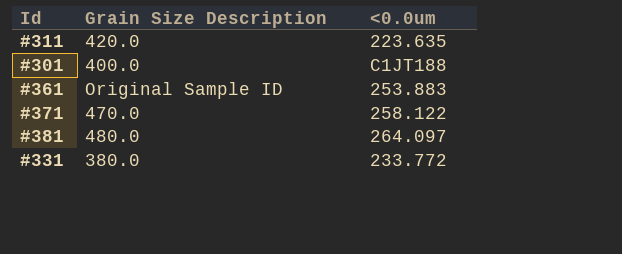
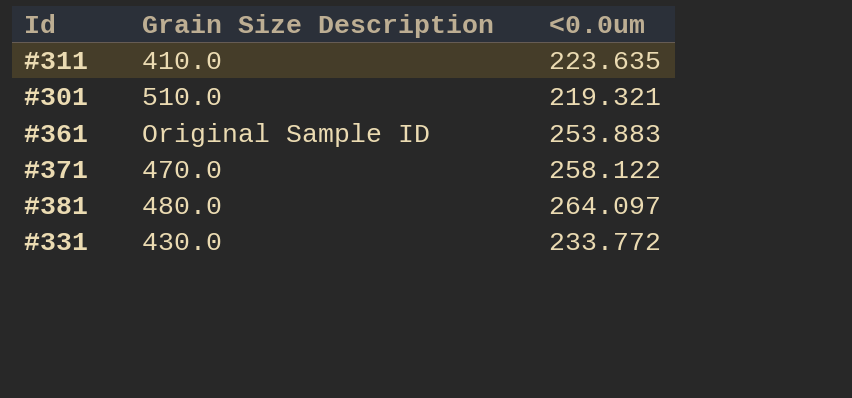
#311 | Grain Size Description: 420.0 -> 410.0
#301 | Grain Size Description: 400.0 -> 510.0
#301 | <0.0um: C1JT188 -> 219.321
#331 | Grain Size Description: 380.0 -> 430.0

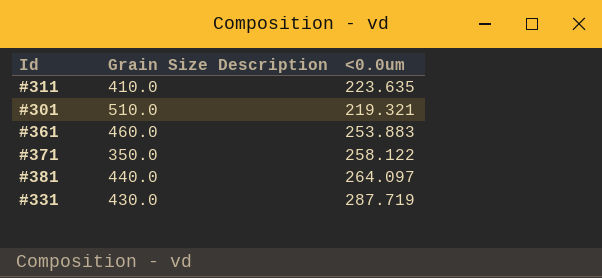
#361 | Grain Size Description: Original Sample ID -> 460.0
#371 | Grain Size Description: 470.0 -> 350.0
#381 | Grain Size Description: 480.0 -> 440.0
#331 | <0.0um: 233.772 -> 287.719

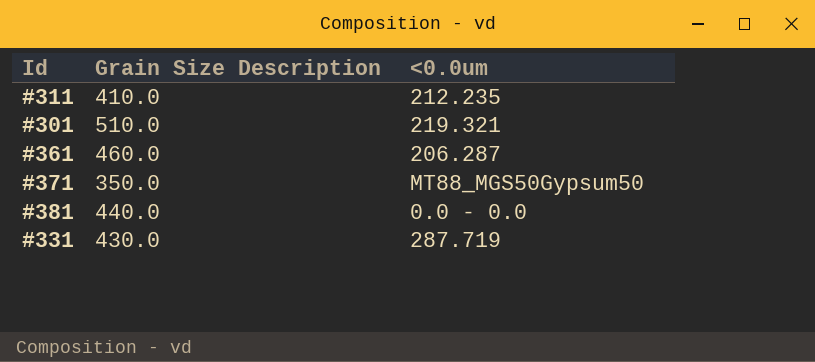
#311 | <0.0um: 223.635 -> 212.235
#361 | <0.0um: 253.883 -> 206.287
#371 | <0.0um: 258.122 -> MT88_MGS50Gypsum50
#381 | <0.0um: 264.097 -> 0.0 - 0.0

